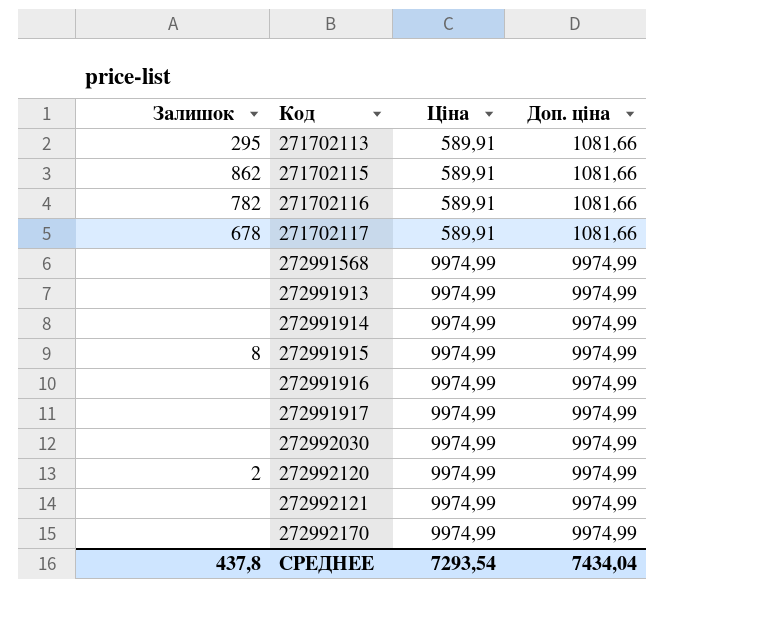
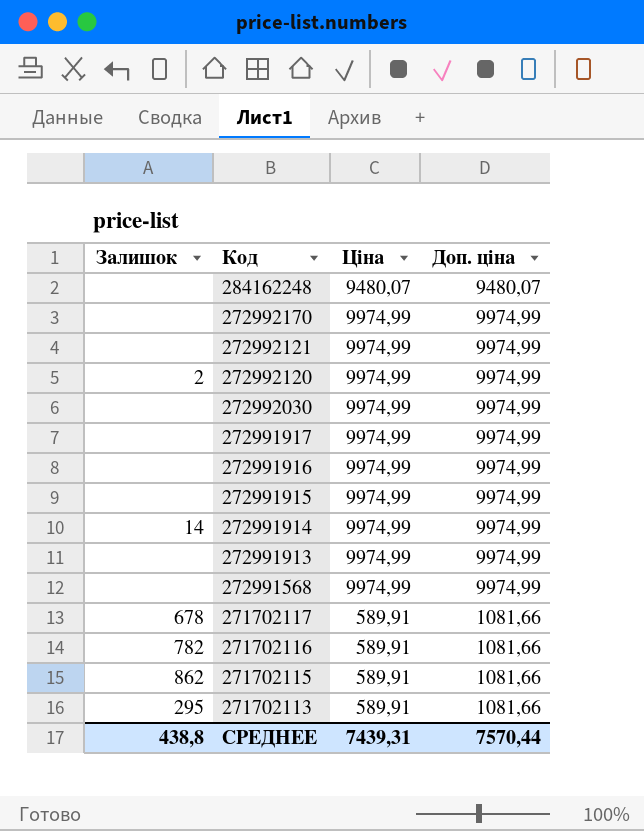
row order: Код ascending -> Код descending
row 284162248: none -> none | 9480,07 | 9480,07
272991915 | Залишок: 8 -> none
272991914 | Залишок: none -> 14
СРЕДНЕЕ | Залишок: 437,8 -> 438,8
СРЕДНЕЕ | Ціна: 7293,54 -> 7439,31
СРЕДНЕЕ | Доп. ціна: 7434,04 -> 7570,44

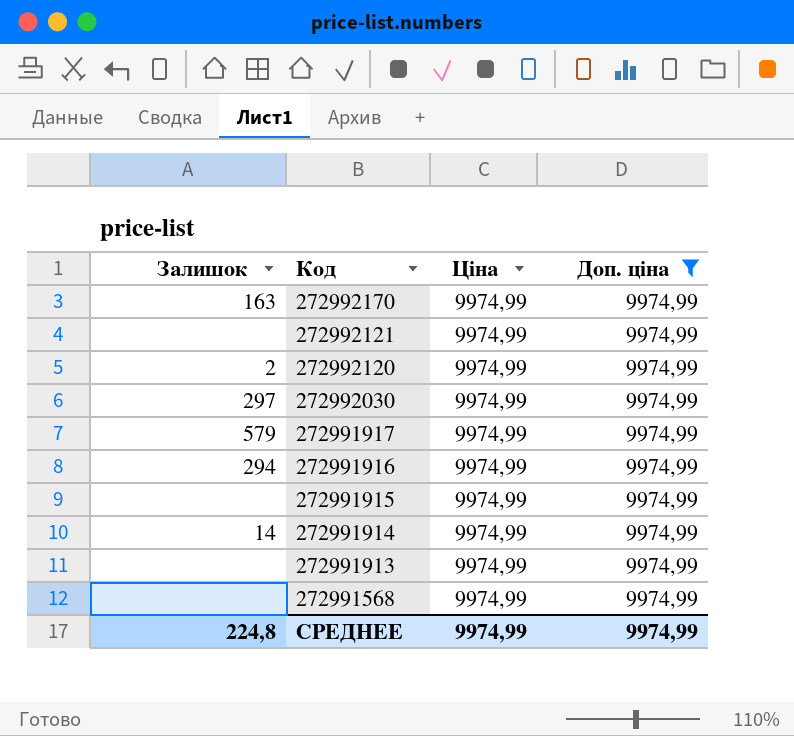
filter: none -> Доп. ціна = 9974,99
272992170 | Залишок: none -> 163
272992030 | Залишок: none -> 297
272991917 | Залишок: none -> 579
272991916 | Залишок: none -> 294
СРЕДНЕЕ | Залишок: 438,8 -> 224,8
СРЕДНЕЕ | Ціна: 7439,31 -> 9974,99
СРЕДНЕЕ | Доп. ціна: 7570,44 -> 9974,99

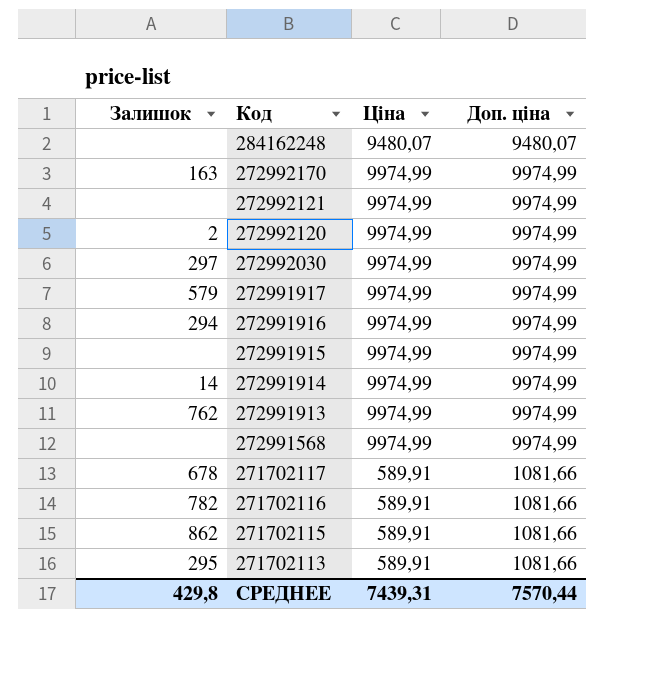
filter: Доп. ціна = 9974,99 -> none
272991913 | Залишок: none -> 762
СРЕДНЕЕ | Залишок: 224,8 -> 429,8
СРЕДНЕЕ | Ціна: 9974,99 -> 7439,31
СРЕДНЕЕ | Доп. ціна: 9974,99 -> 7570,44

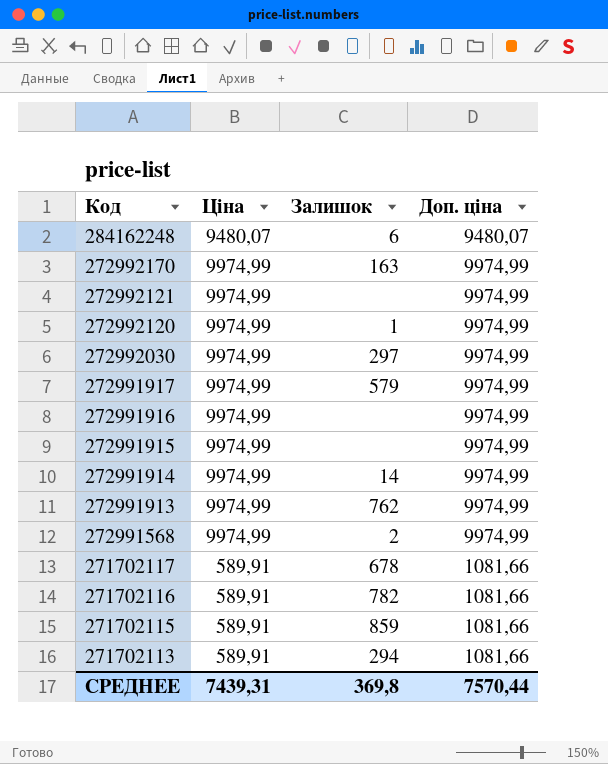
column Залишок | position: 1 -> 3
284162248 | Залишок: none -> 6
272992120 | Залишок: 2 -> 1
272991916 | Залишок: 294 -> none
272991568 | Залишок: none -> 2
271702115 | Залишок: 862 -> 859
271702113 | Залишок: 295 -> 294
СРЕДНЕЕ | Залишок: 429,8 -> 369,8

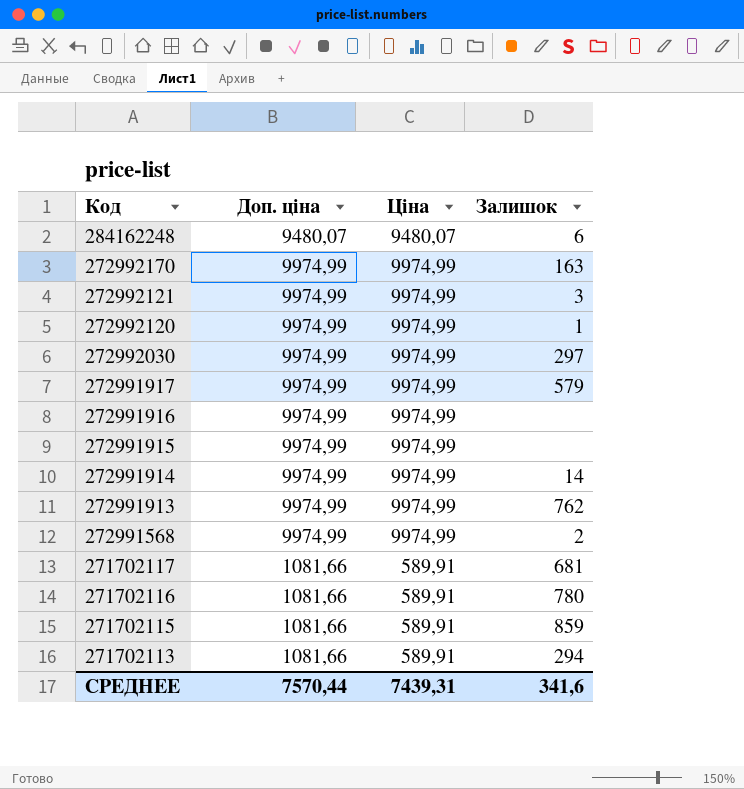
column Доп. ціна | position: 4 -> 2
272992121 | Залишок: none -> 3
271702117 | Залишок: 678 -> 681
271702116 | Залишок: 782 -> 780
СРЕДНЕЕ | Залишок: 369,8 -> 341,6

